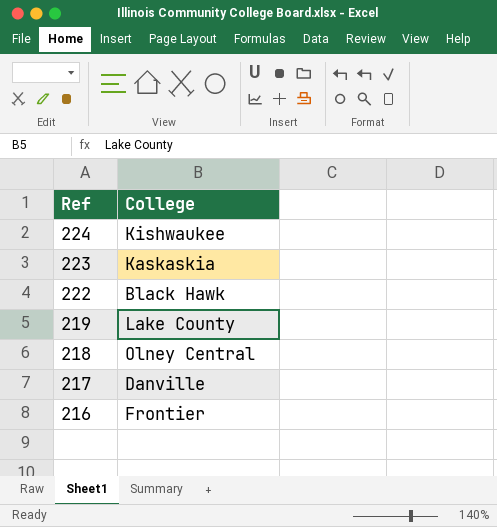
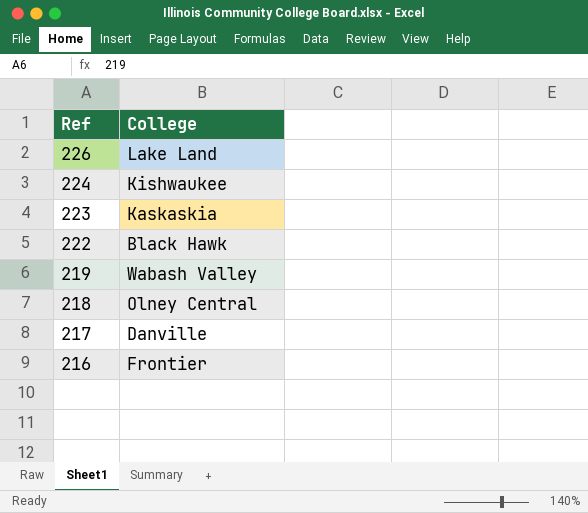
row 226: none -> Lake Land
219 | College: Lake County -> Wabash Valley

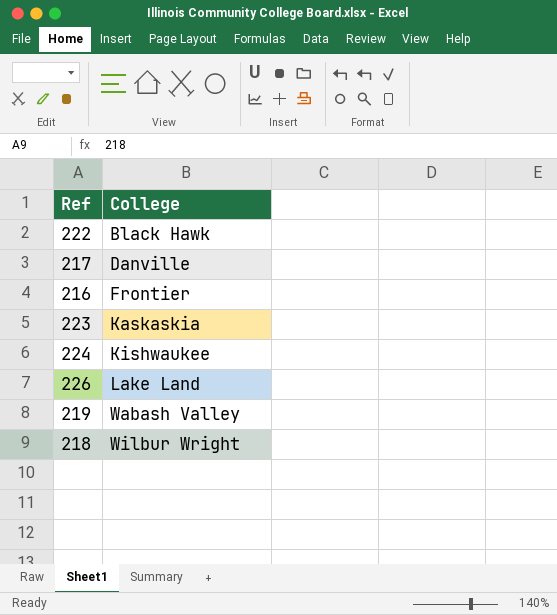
row order: Ref descending -> College ascending
218 | College: Olney Central -> Wilbur Wright

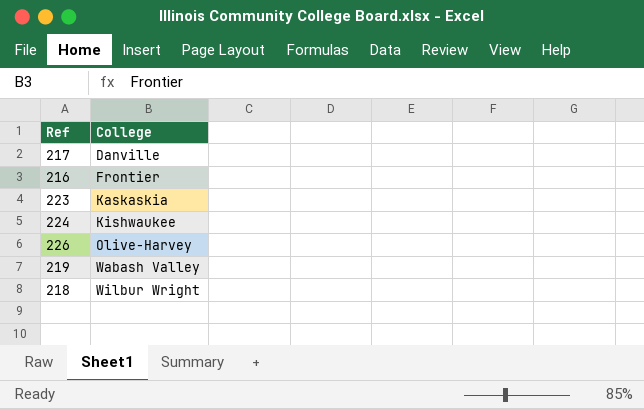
row 222: Black Hawk -> none
226 | College: Lake Land -> Olive-Harvey

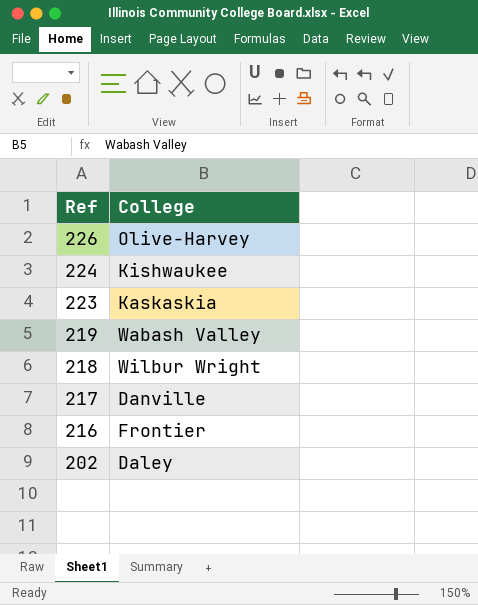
row order: College ascending -> Ref descending
row 202: none -> Daley

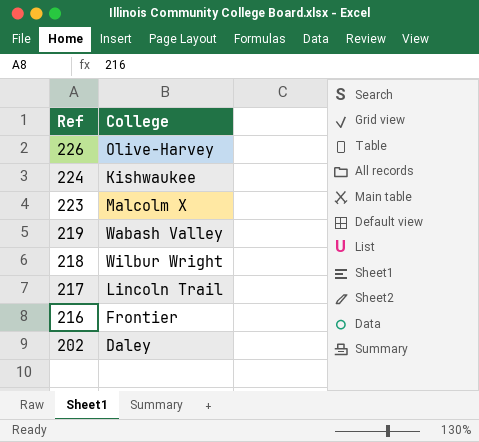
223 | College: Kaskaskia -> Malcolm X
217 | College: Danville -> Lincoln Trail

